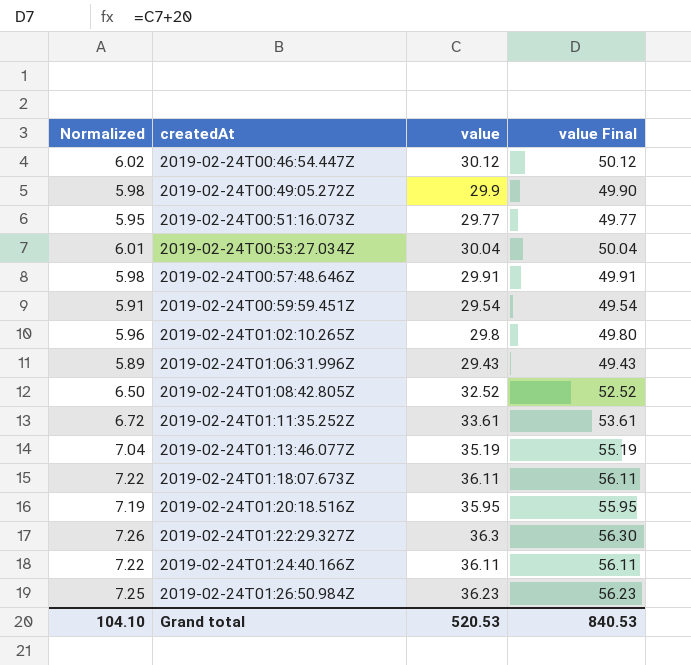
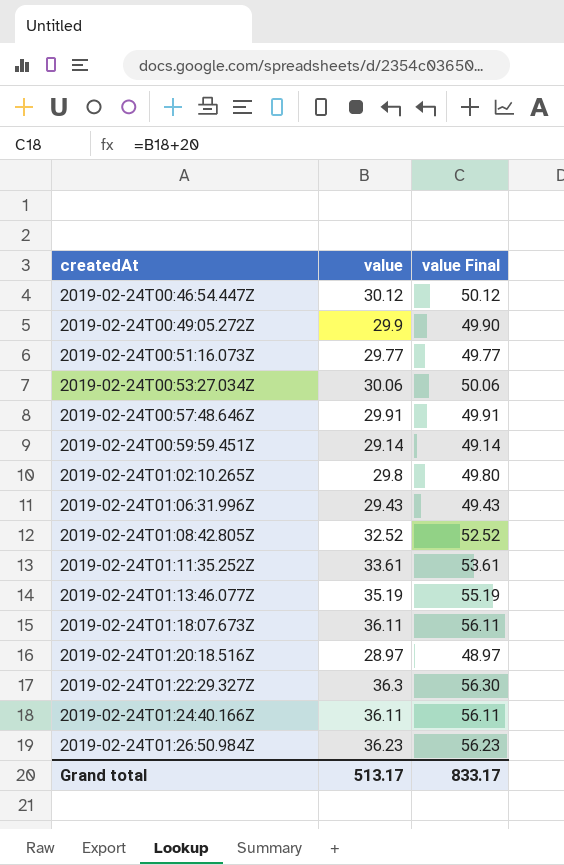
column Normalized | formula: [value] * 0.2 -> none
2019-02-24T00:53:27.034Z | value: 30.04 -> 30.06
2019-02-24T00:53:27.034Z | value Final: 50.04 -> 50.06
2019-02-24T00:59:59.451Z | value: 29.54 -> 29.14
2019-02-24T00:59:59.451Z | value Final: 49.54 -> 49.14
2019-02-24T01:20:18.516Z | value: 35.95 -> 28.97
2019-02-24T01:20:18.516Z | value Final: 55.95 -> 48.97
Grand total | value: 520.53 -> 513.17
Grand total | value Final: 840.53 -> 833.17

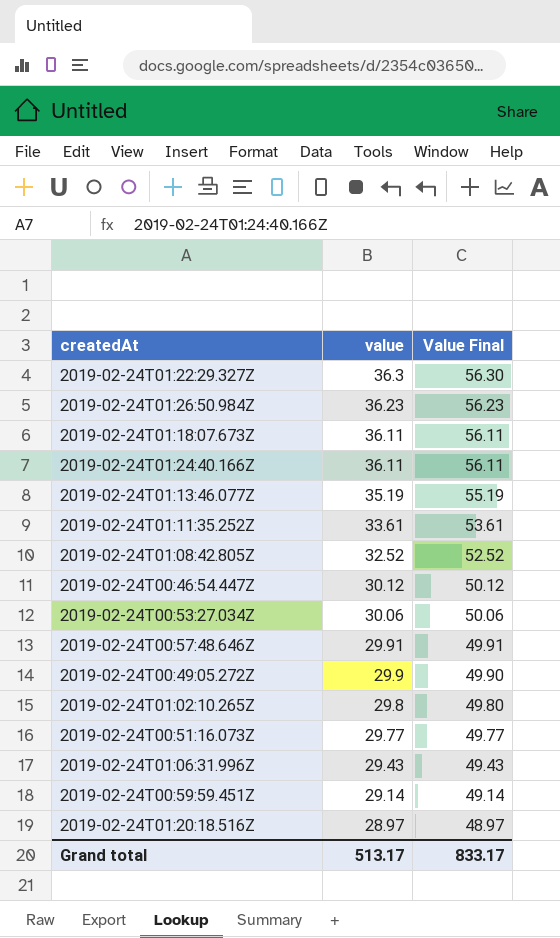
row order: createdAt ascending -> value descending
column name: value Final -> Value Final

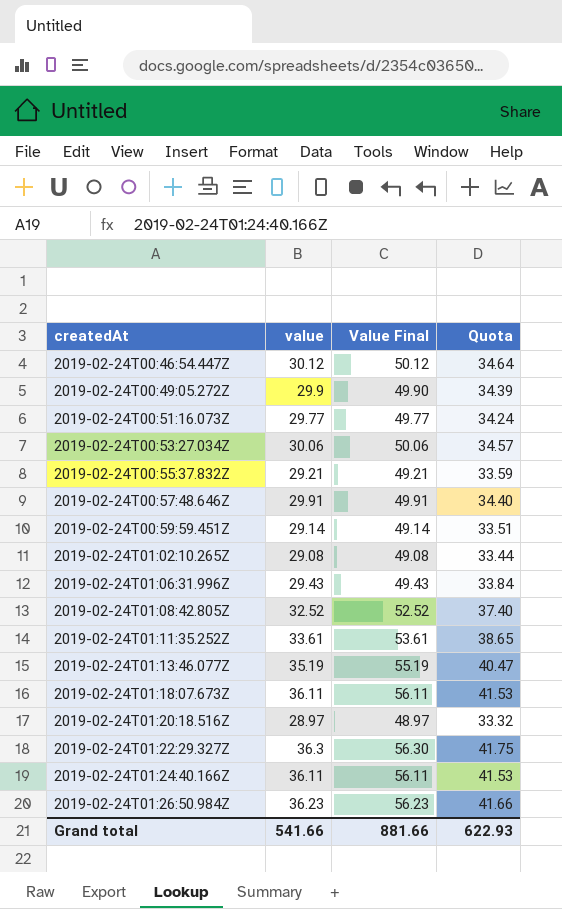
row order: value descending -> createdAt ascending
column Quota | formula: none -> [value] * 1.15
row 2019-02-24T00:55:37.832Z: none -> 29.21 | 49.21 | 33.59
2019-02-24T01:02:10.265Z | value: 29.8 -> 29.08
2019-02-24T01:02:10.265Z | Value Final: 49.80 -> 49.08
Grand total | value: 513.17 -> 541.66
Grand total | Value Final: 833.17 -> 881.66

